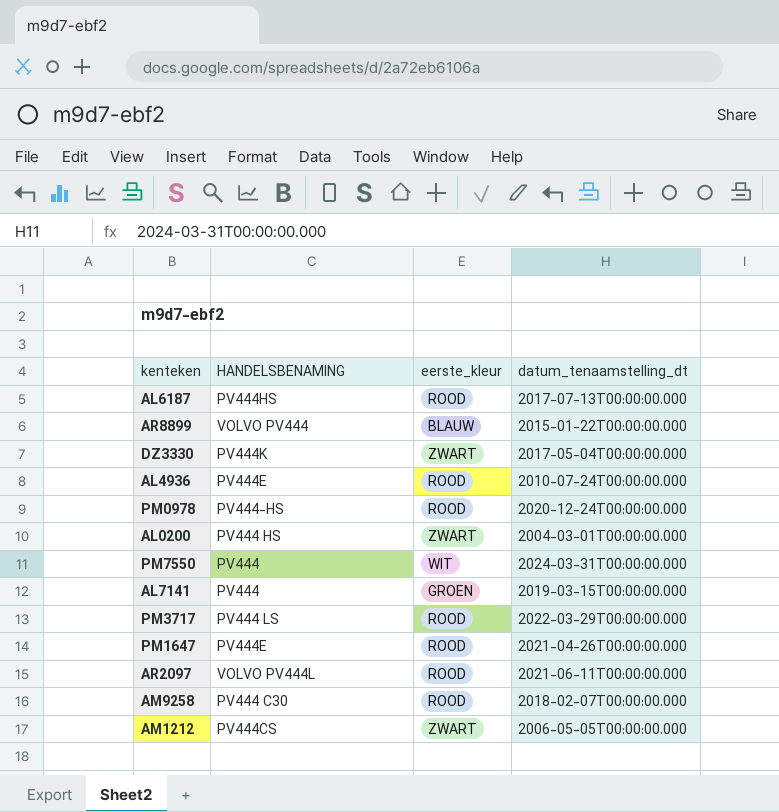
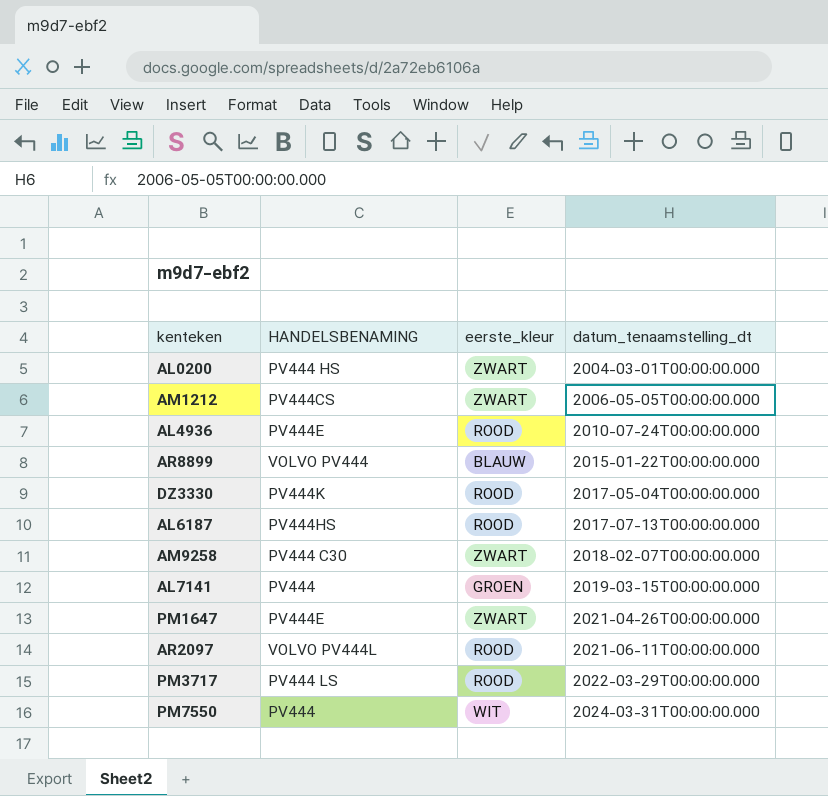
row order: none -> datum_tenaamstelling_dt ascending
row PM0978: PV444-HS | ROOD | 2020-12-24T00:00:00.000 -> none
DZ3330 | eerste_kleur: ZWART -> ROOD
AM9258 | eerste_kleur: ROOD -> ZWART
PM1647 | eerste_kleur: ROOD -> ZWART

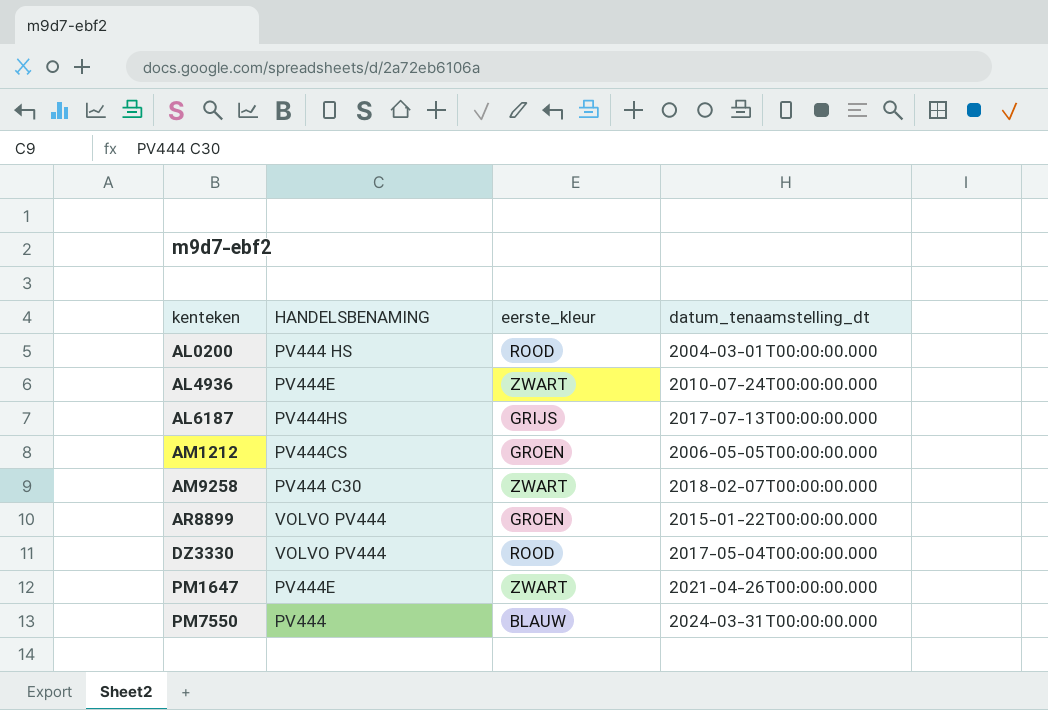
row order: datum_tenaamstelling_dt ascending -> kenteken ascending
row AL7141: PV444 | GROEN | 2019-03-15T00:00:00.000 -> none
row AR2097: VOLVO PV444L | ROOD | 2021-06-11T00:00:00.000 -> none
row PM3717: PV444 LS | ROOD | 2022-03-29T00:00:00.000 -> none
AL0200 | eerste_kleur: ZWART -> ROOD
AL4936 | eerste_kleur: ROOD -> ZWART
AL6187 | eerste_kleur: ROOD -> GRIJS
AM1212 | eerste_kleur: ZWART -> GROEN
AR8899 | eerste_kleur: BLAUW -> GROEN
DZ3330 | HANDELSBENAMING: PV444K -> VOLVO PV444
PM7550 | eerste_kleur: WIT -> BLAUW

